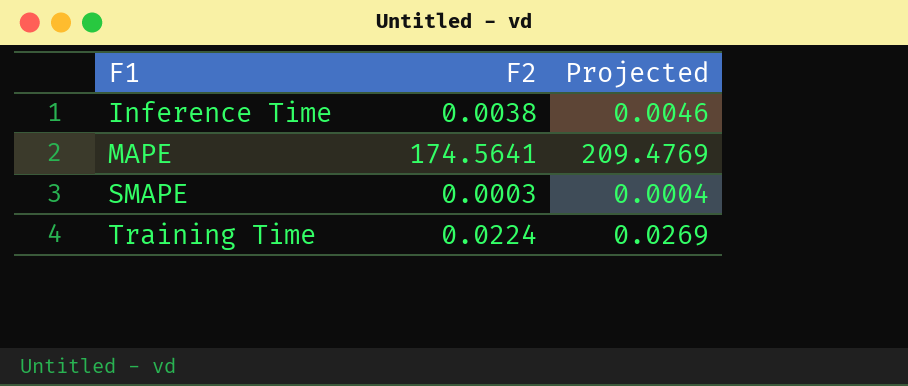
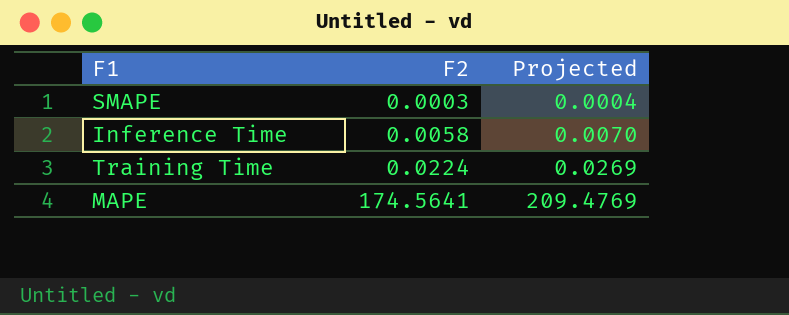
row order: F1 ascending -> F2 ascending
Inference Time | F2: 0.0038 -> 0.0058
Inference Time | Projected: 0.0046 -> 0.0070

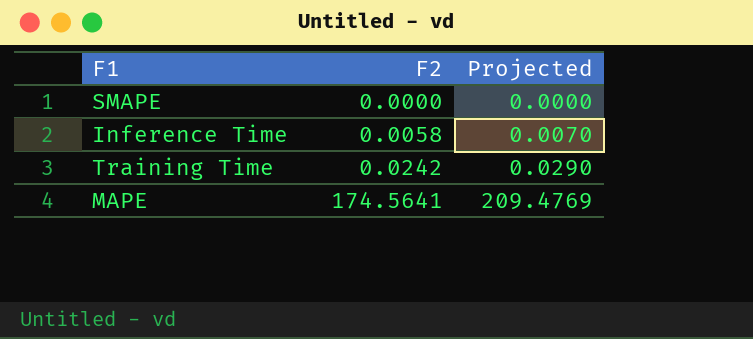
SMAPE | F2: 0.0003 -> 0.0000
SMAPE | Projected: 0.0004 -> 0.0000
Training Time | F2: 0.0224 -> 0.0242
Training Time | Projected: 0.0269 -> 0.0290

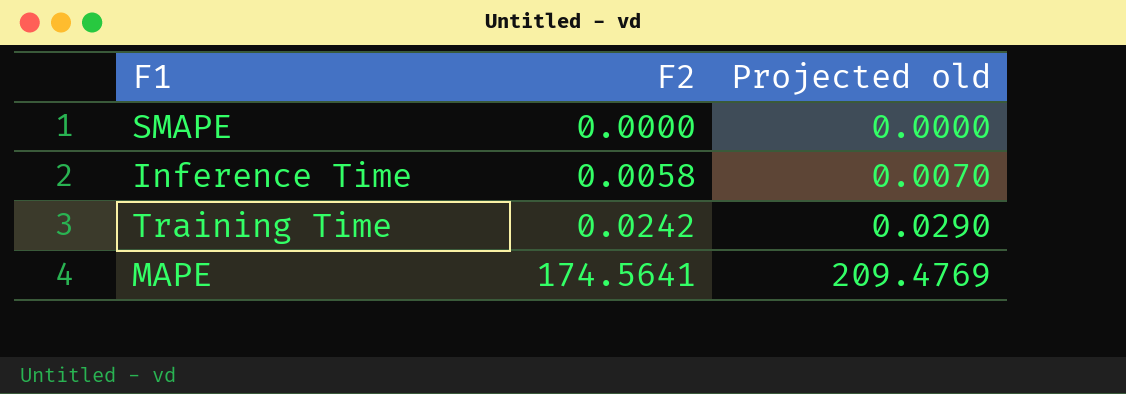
column name: Projected -> Projected old

